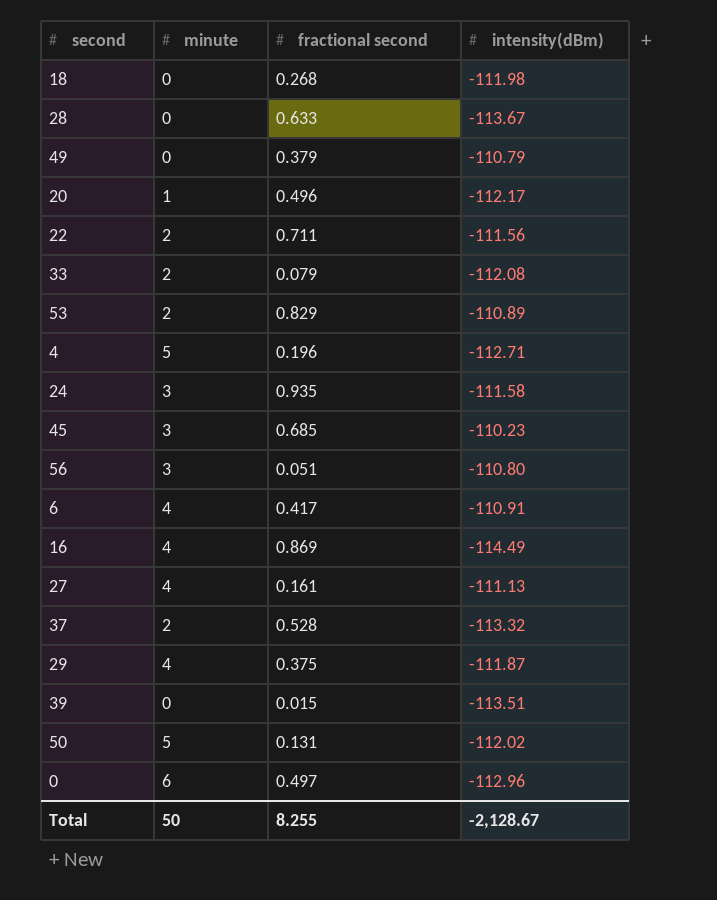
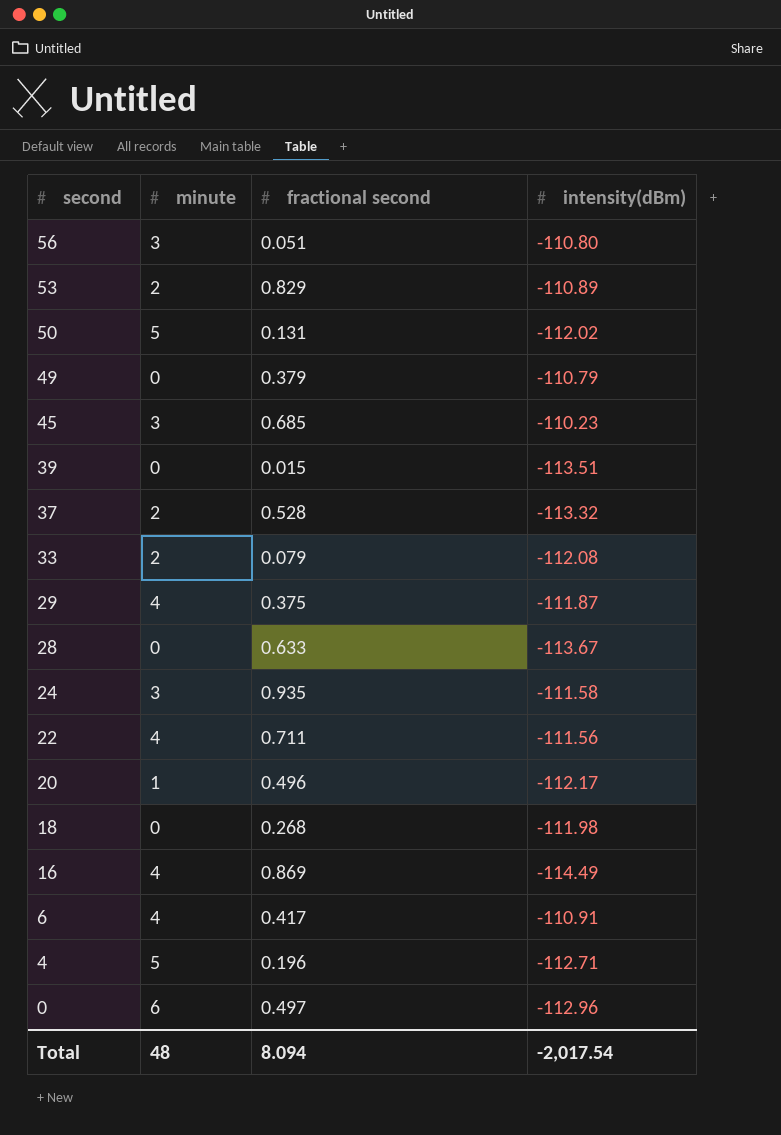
row order: none -> second descending
row 27: 4 | 0.161 | -111.13 -> none
22 | minute: 2 -> 4
Total | minute: 50 -> 48
Total | fractional second: 8.255 -> 8.094
Total | intensity(dBm): -2,128.67 -> -2,017.54

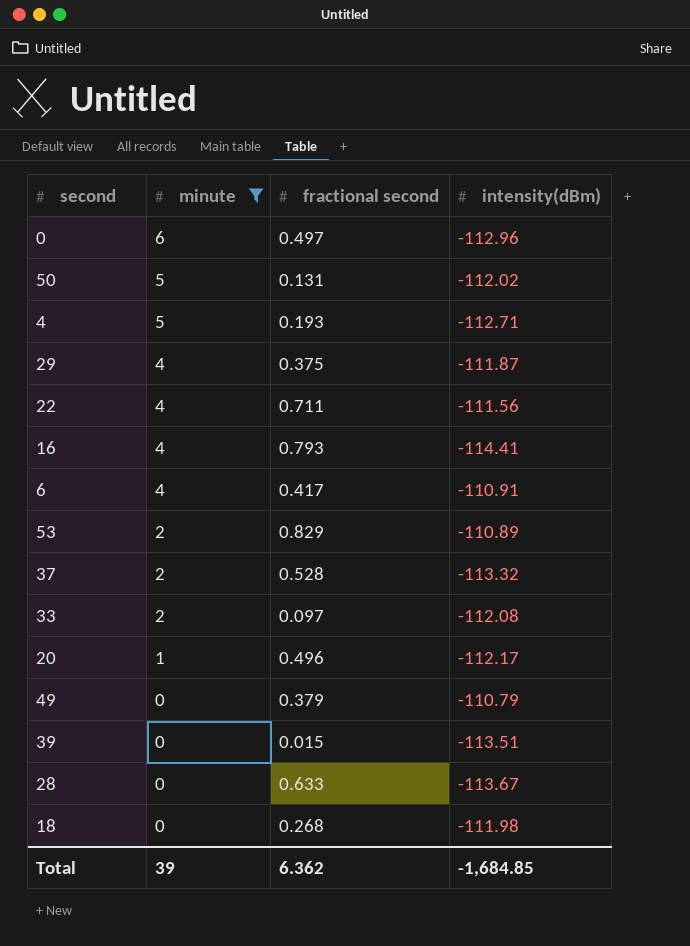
filter: none -> minute != 3
row order: second descending -> minute descending
4 | fractional second: 0.196 -> 0.193
16 | fractional second: 0.869 -> 0.793
16 | intensity(dBm): -114.49 -> -114.41
33 | fractional second: 0.079 -> 0.097
Total | minute: 48 -> 39
Total | fractional second: 8.094 -> 6.362
Total | intensity(dBm): -2,017.54 -> -1,684.85

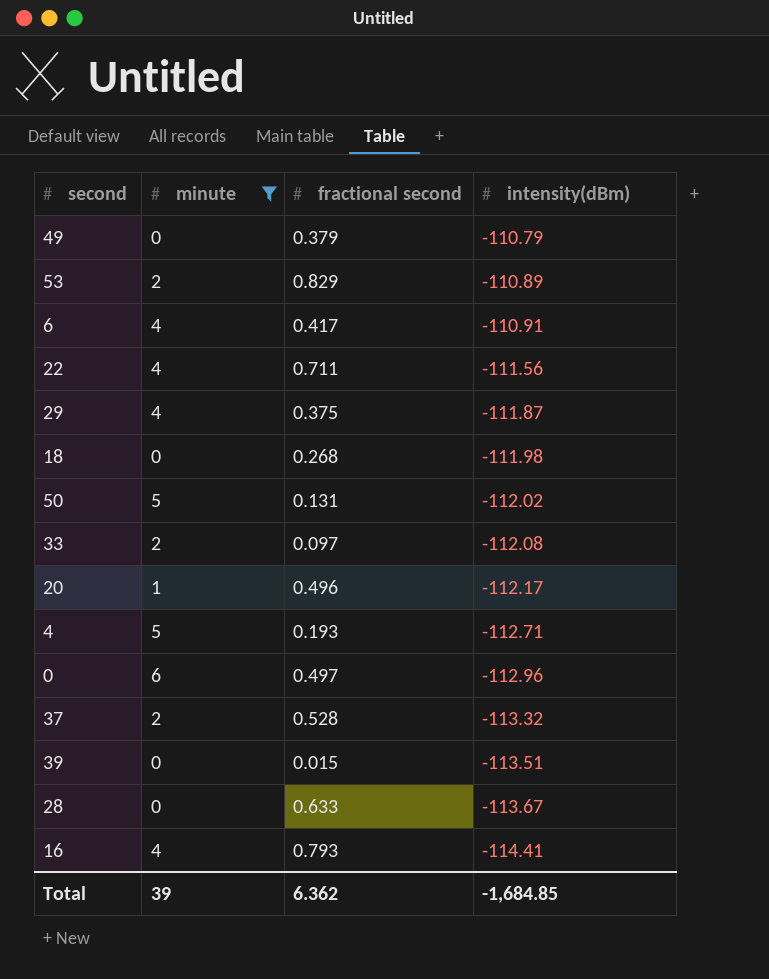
row order: minute descending -> intensity(dBm) descending

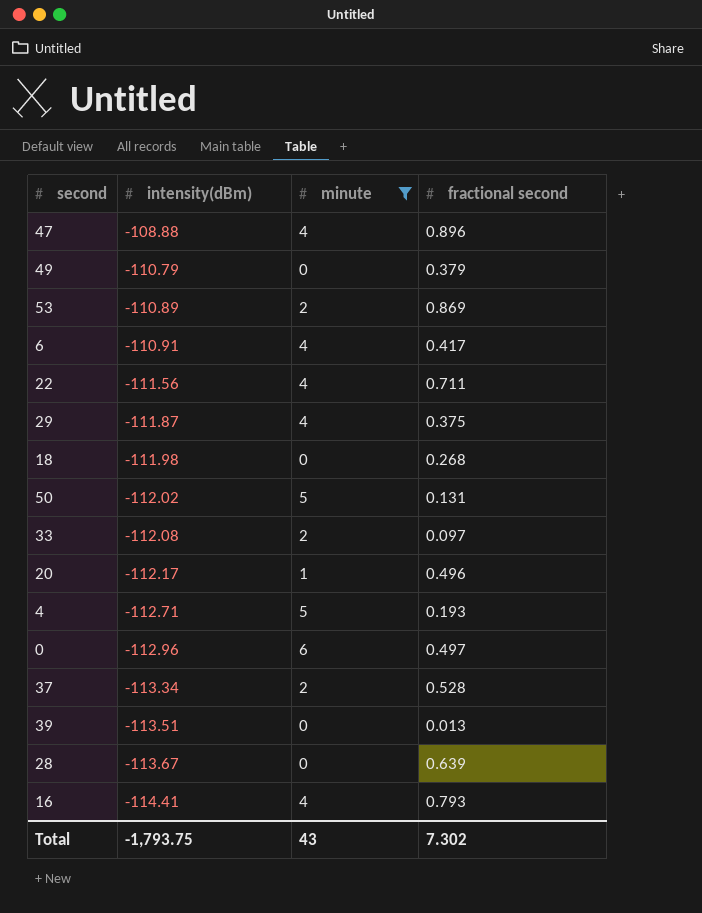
column intensity(dBm) | position: 4 -> 2
row 47: none -> -108.88 | 4 | 0.896
53 | fractional second: 0.829 -> 0.869
37 | intensity(dBm): -113.32 -> -113.34
39 | fractional second: 0.015 -> 0.013
28 | fractional second: 0.633 -> 0.639
Total | intensity(dBm): -1,684.85 -> -1,793.75
Total | minute: 39 -> 43
Total | fractional second: 6.362 -> 7.302

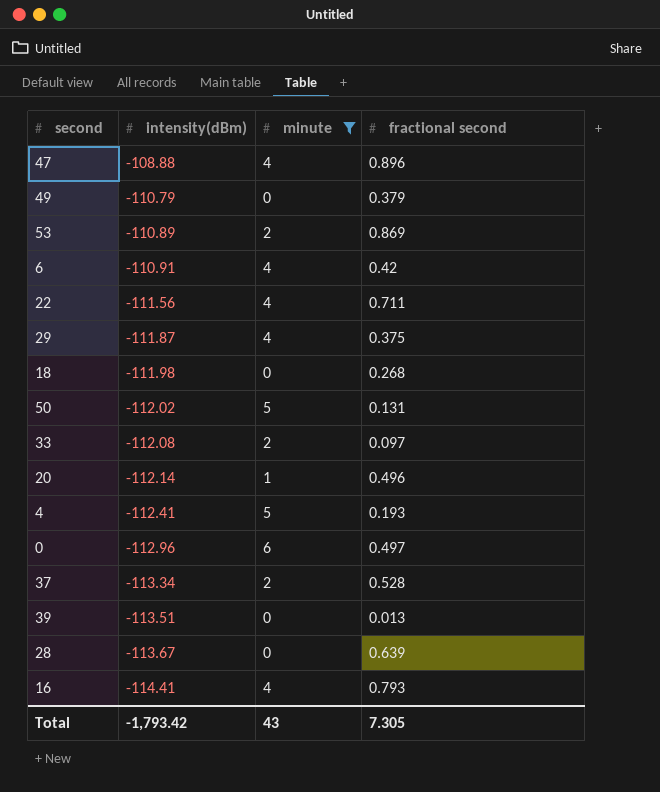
6 | fractional second: 0.417 -> 0.42
20 | intensity(dBm): -112.17 -> -112.14
4 | intensity(dBm): -112.71 -> -112.41
Total | intensity(dBm): -1,793.75 -> -1,793.42
Total | fractional second: 7.302 -> 7.305

